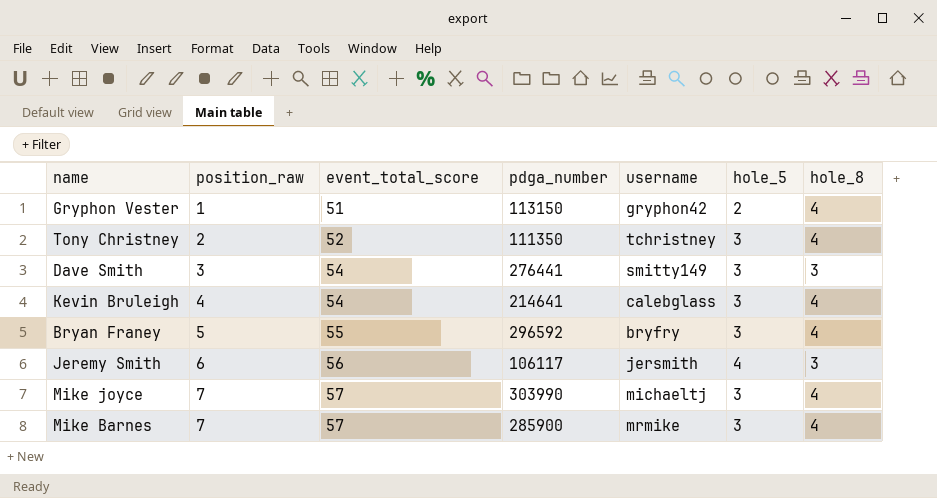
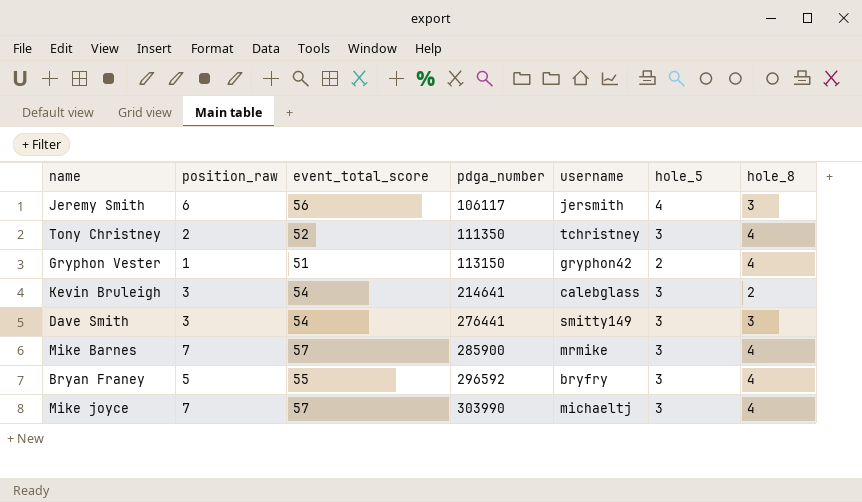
row order: position_raw ascending -> pdga_number ascending
Kevin Bruleigh | position_raw: 4 -> 3
Kevin Bruleigh | hole_8: 4 -> 2

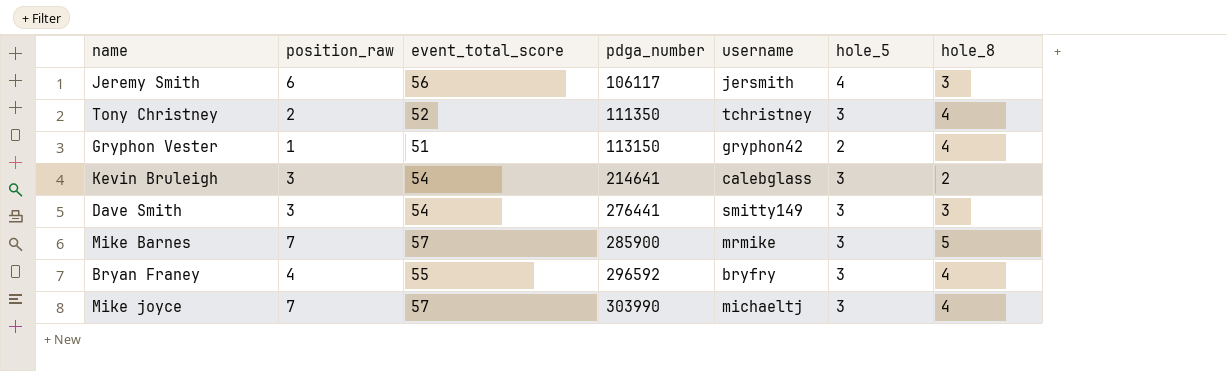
Mike Barnes | hole_8: 4 -> 5
Bryan Franey | position_raw: 5 -> 4

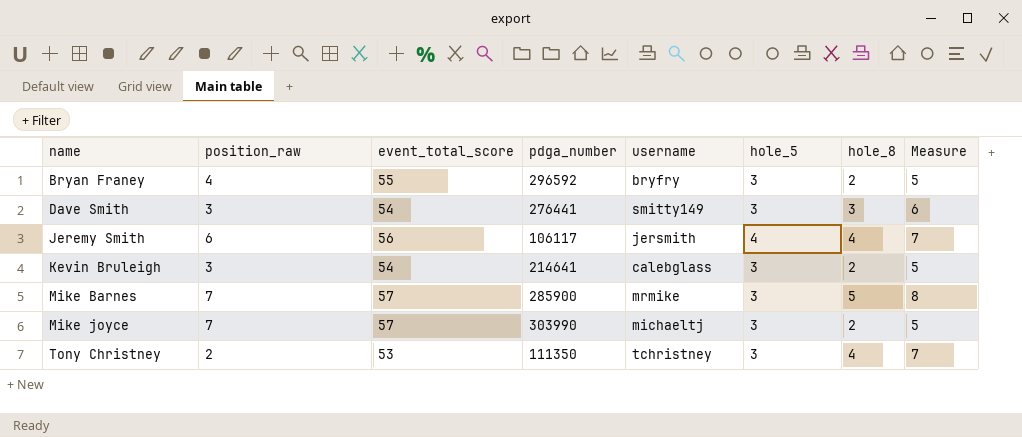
row order: pdga_number ascending -> name ascending
column Measure | formula: none -> [hole_8] + 3
row Gryphon Vester: 1 | 51 | 113150 | gryphon42 | 2 | 4 -> none
Bryan Franey | hole_8: 4 -> 2
Jeremy Smith | hole_8: 3 -> 4
Mike joyce | hole_8: 4 -> 2
Tony Christney | event_total_score: 52 -> 53

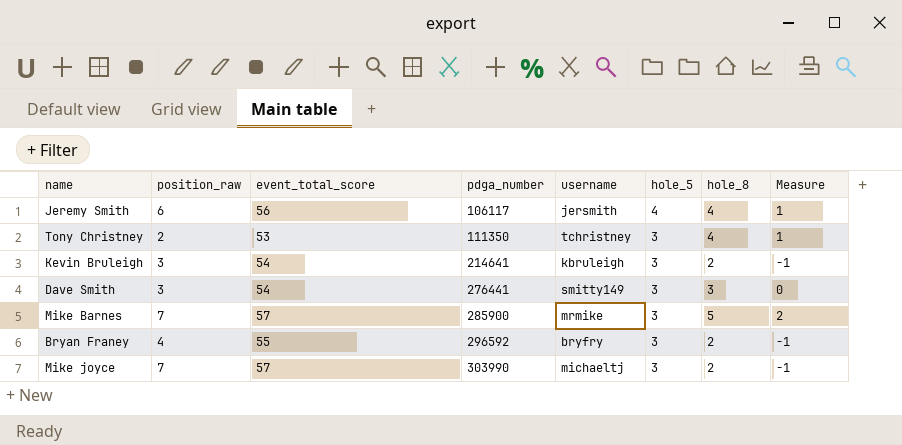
row order: name ascending -> pdga_number ascending
column Measure | formula: [hole_8] + 3 -> [hole_8] - 3
Kevin Bruleigh | username: calebglass -> kbruleigh

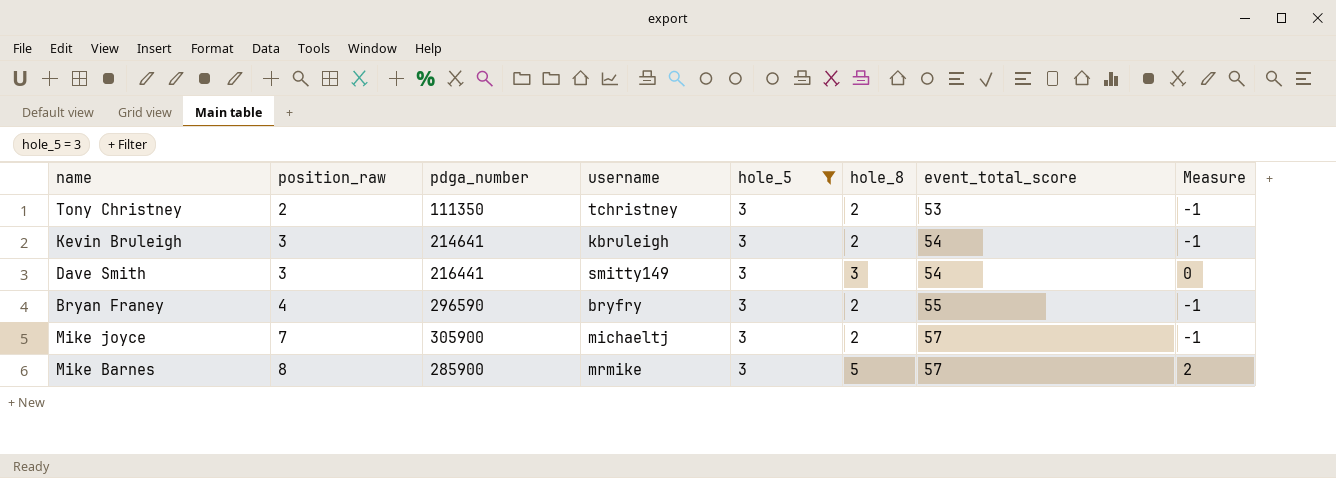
filter: none -> hole_5 = 3
row order: pdga_number ascending -> position_raw ascending
column event_total_score | position: 3 -> 7
Tony Christney | hole_8: 4 -> 2
Tony Christney | Measure: 1 -> -1
Dave Smith | pdga_number: 276441 -> 216441
Bryan Franey | pdga_number: 296592 -> 296590
Mike joyce | pdga_number: 303990 -> 305900
Mike Barnes | position_raw: 7 -> 8

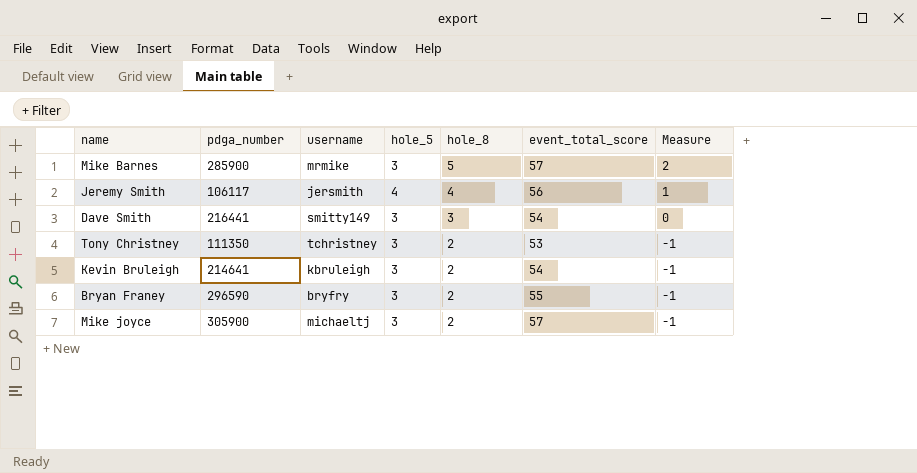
filter: hole_5 = 3 -> none
row order: position_raw ascending -> hole_8 descending
column position_raw | position: 2 -> none

